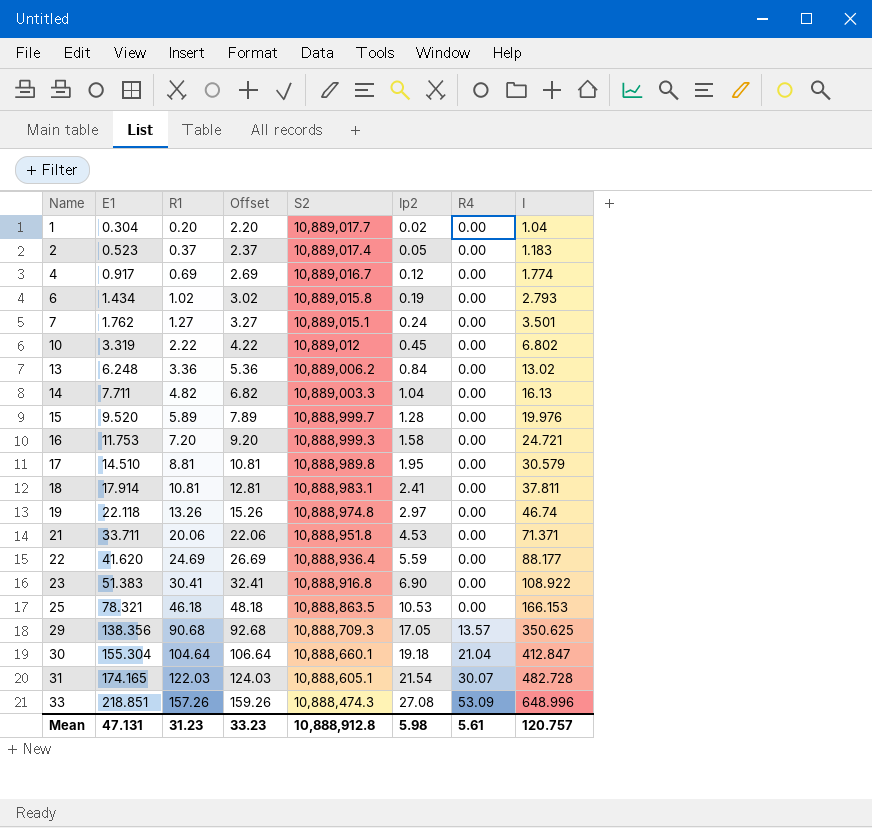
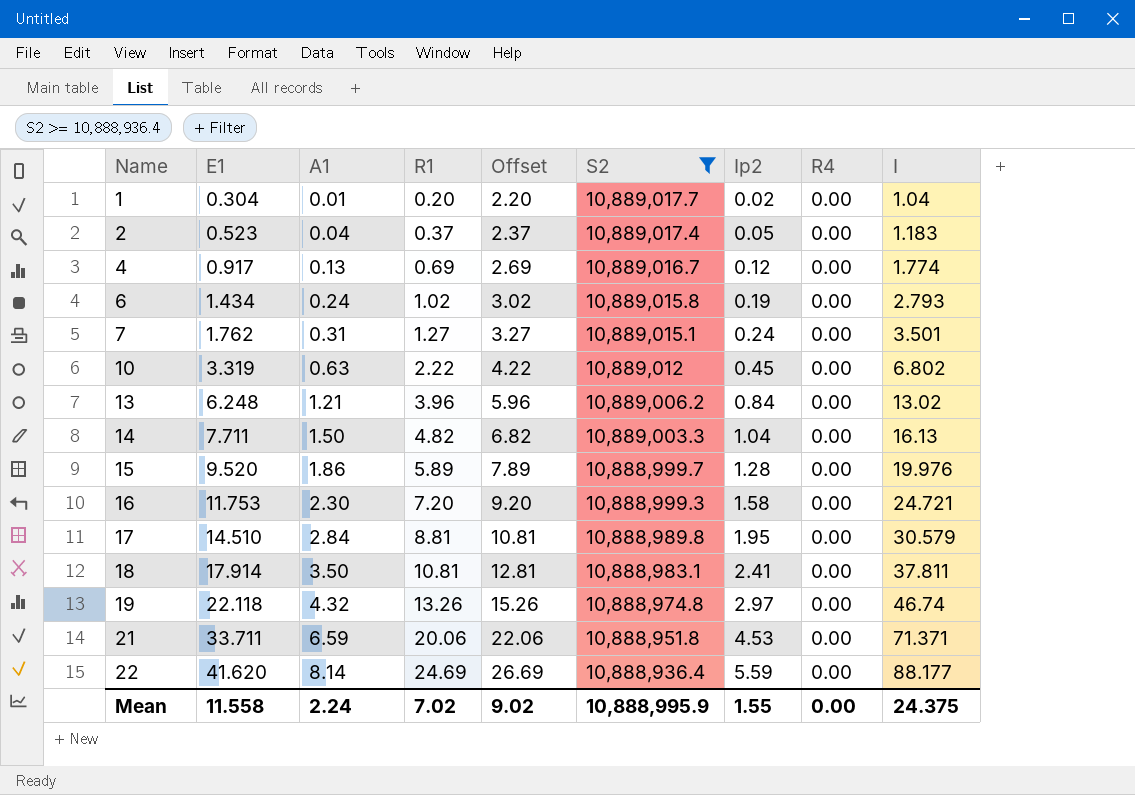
filter: none -> S2 >= 10,888,936.4
column A1 | position: none -> 3
13 | R1: 3.36 -> 3.96
13 | Offset: 5.36 -> 5.96
Mean | E1: 47.131 -> 11.558
Mean | R1: 31.23 -> 7.02
Mean | Offset: 33.23 -> 9.02
Mean | S2: 10,888,912.8 -> 10,888,995.9
Mean | Ip2: 5.98 -> 1.55
Mean | R4: 5.61 -> 0.00
Mean | I: 120.757 -> 24.375

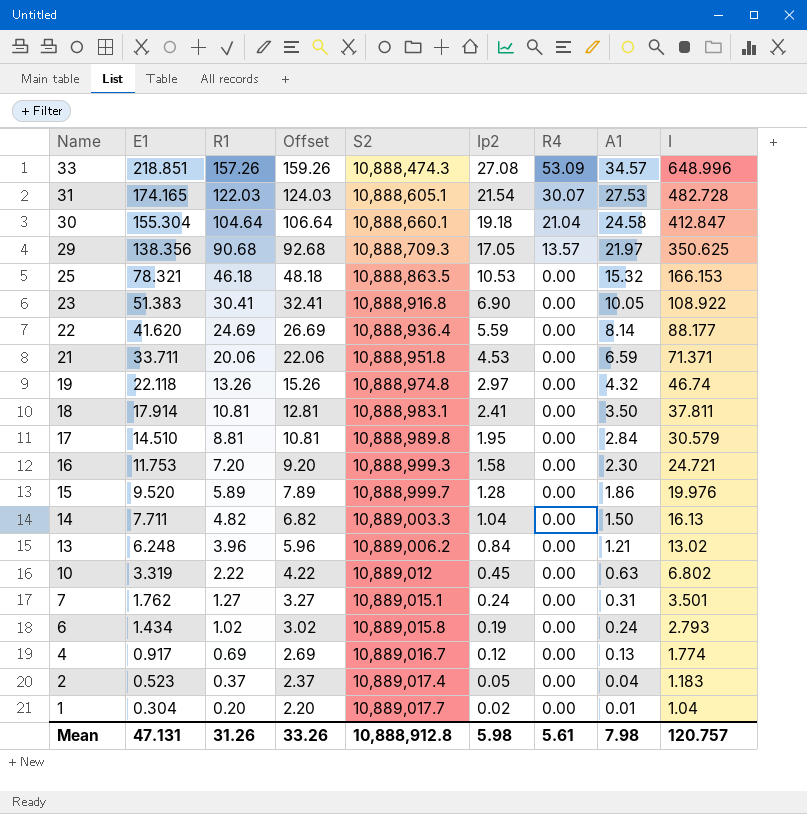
filter: S2 >= 10,888,936.4 -> none
row order: Name ascending -> Name descending
column A1 | position: 3 -> 8
Mean | E1: 11.558 -> 47.131
Mean | R1: 7.02 -> 31.26
Mean | Offset: 9.02 -> 33.26
Mean | S2: 10,888,995.9 -> 10,888,912.8
Mean | Ip2: 1.55 -> 5.98
Mean | R4: 0.00 -> 5.61
Mean | A1: 2.24 -> 7.98
Mean | I: 24.375 -> 120.757

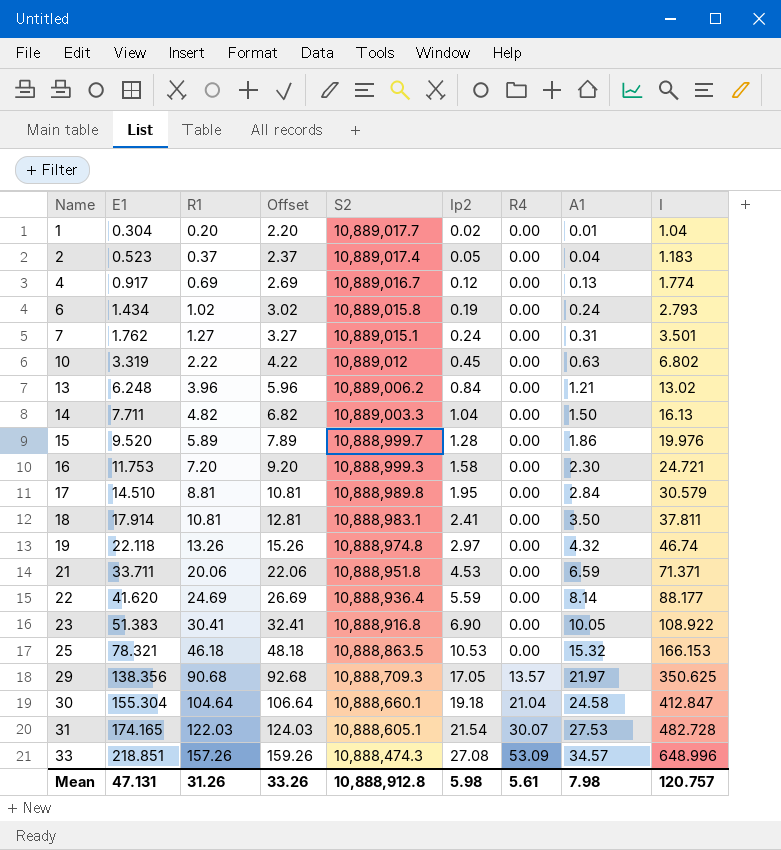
row order: Name descending -> Name ascending

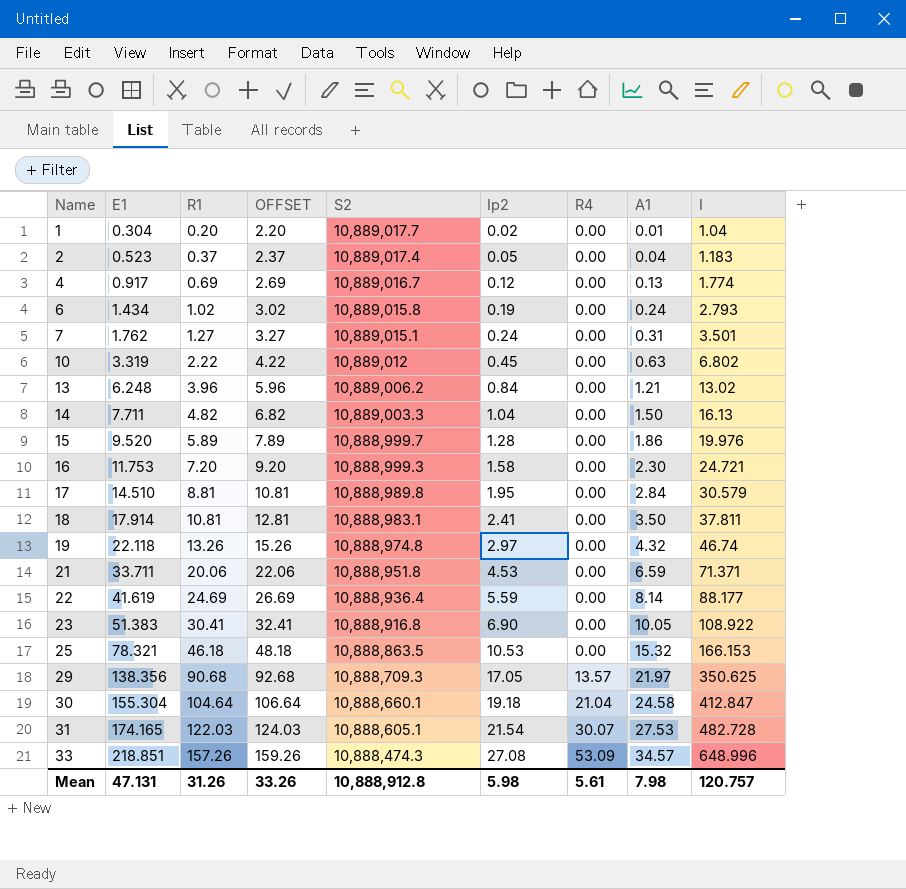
column name: Offset -> OFFSET
22 | E1: 41.620 -> 41.619

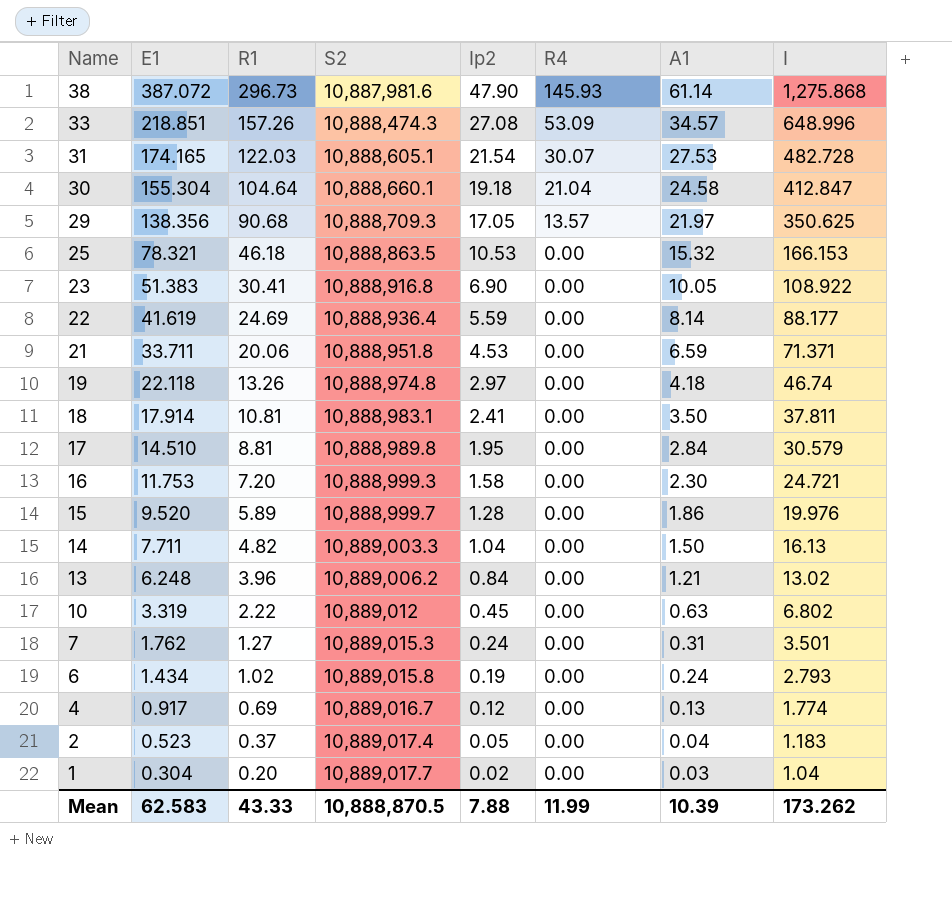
row order: Name ascending -> Name descending
column OFFSET | formula: [R1] + 2 -> none
row 38: none -> 387.072 | 296.73 | 10,887,981.6 | 47.90 | 145.93 | 61.14 | 1,275.868
19 | A1: 4.32 -> 4.18
7 | S2: 10,889,015.1 -> 10,889,015.3
1 | A1: 0.01 -> 0.03
Mean | E1: 47.131 -> 62.583
Mean | R1: 31.26 -> 43.33
Mean | S2: 10,888,912.8 -> 10,888,870.5
Mean | Ip2: 5.98 -> 7.88
Mean | R4: 5.61 -> 11.99
Mean | A1: 7.98 -> 10.39
Mean | I: 120.757 -> 173.262

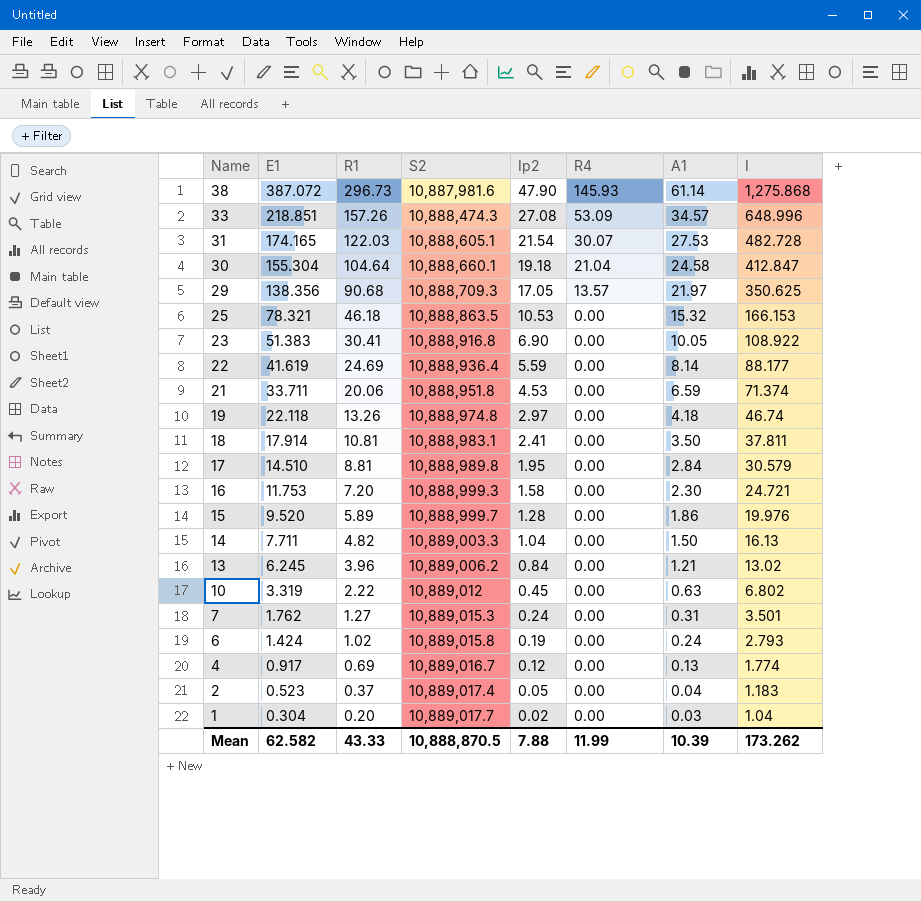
21 | I: 71.371 -> 71.374
13 | E1: 6.248 -> 6.245
6 | E1: 1.434 -> 1.424
Mean | E1: 62.583 -> 62.582

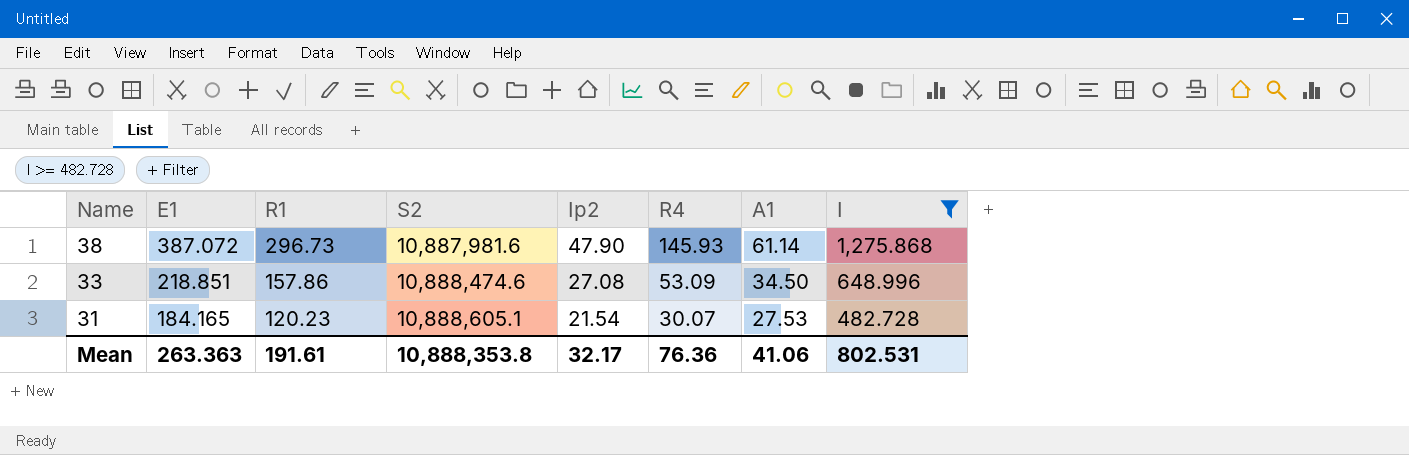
filter: none -> I >= 482.728
33 | R1: 157.26 -> 157.86
33 | S2: 10,888,474.3 -> 10,888,474.6
33 | A1: 34.57 -> 34.50
31 | E1: 174.165 -> 184.165
31 | R1: 122.03 -> 120.23
Mean | E1: 62.582 -> 263.363
Mean | R1: 43.33 -> 191.61
Mean | S2: 10,888,870.5 -> 10,888,353.8
Mean | Ip2: 7.88 -> 32.17
Mean | R4: 11.99 -> 76.36
Mean | A1: 10.39 -> 41.06
Mean | I: 173.262 -> 802.531

